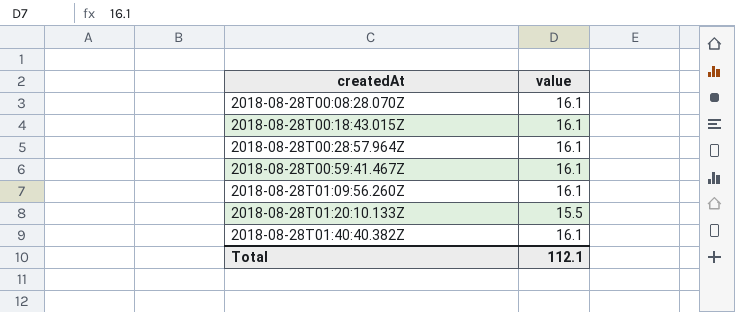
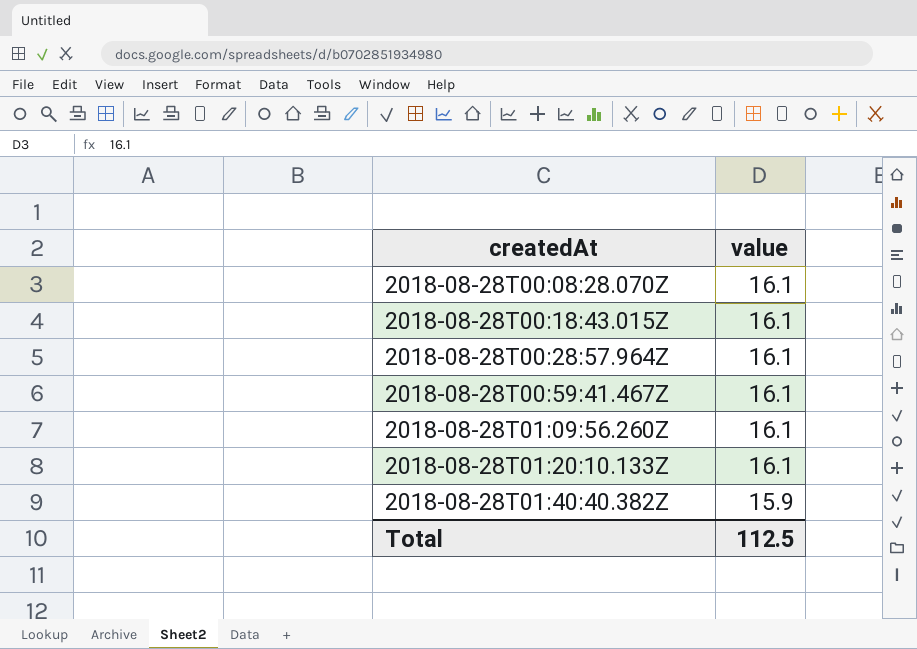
2018-08-28T01:20:10.133Z | value: 15.5 -> 16.1
2018-08-28T01:40:40.382Z | value: 16.1 -> 15.9
Total | value: 112.1 -> 112.5

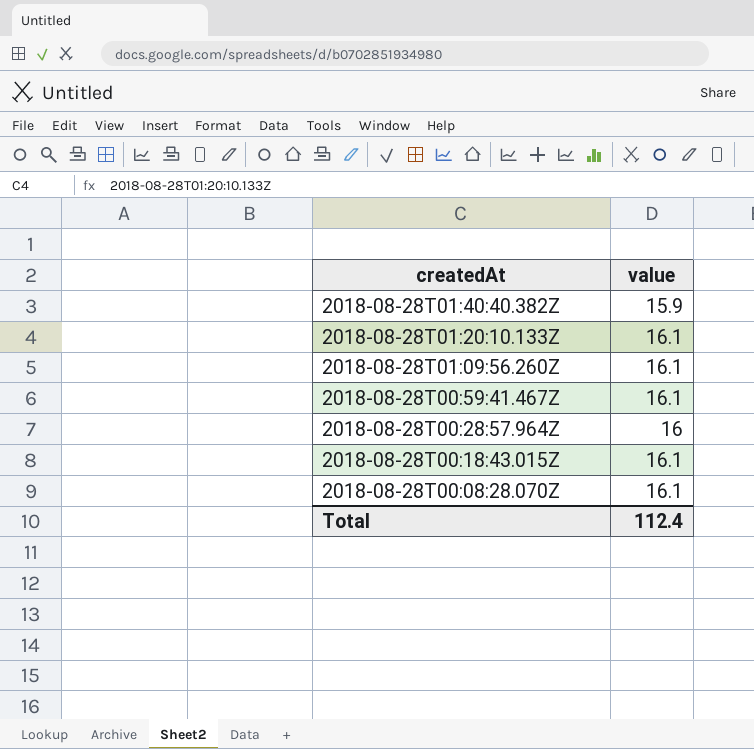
row order: createdAt ascending -> createdAt descending
2018-08-28T00:28:57.964Z | value: 16.1 -> 16
Total | value: 112.5 -> 112.4

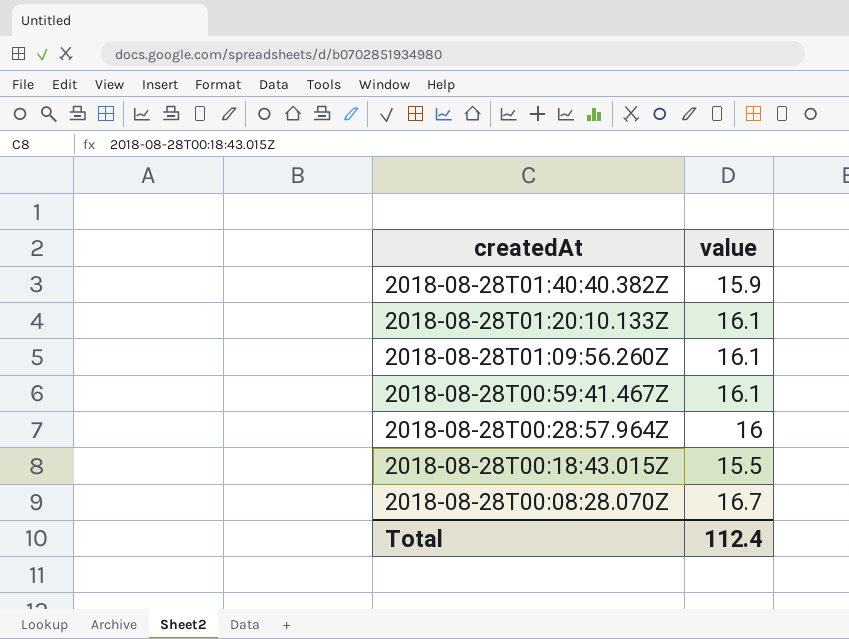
2018-08-28T00:18:43.015Z | value: 16.1 -> 15.5
2018-08-28T00:08:28.070Z | value: 16.1 -> 16.7

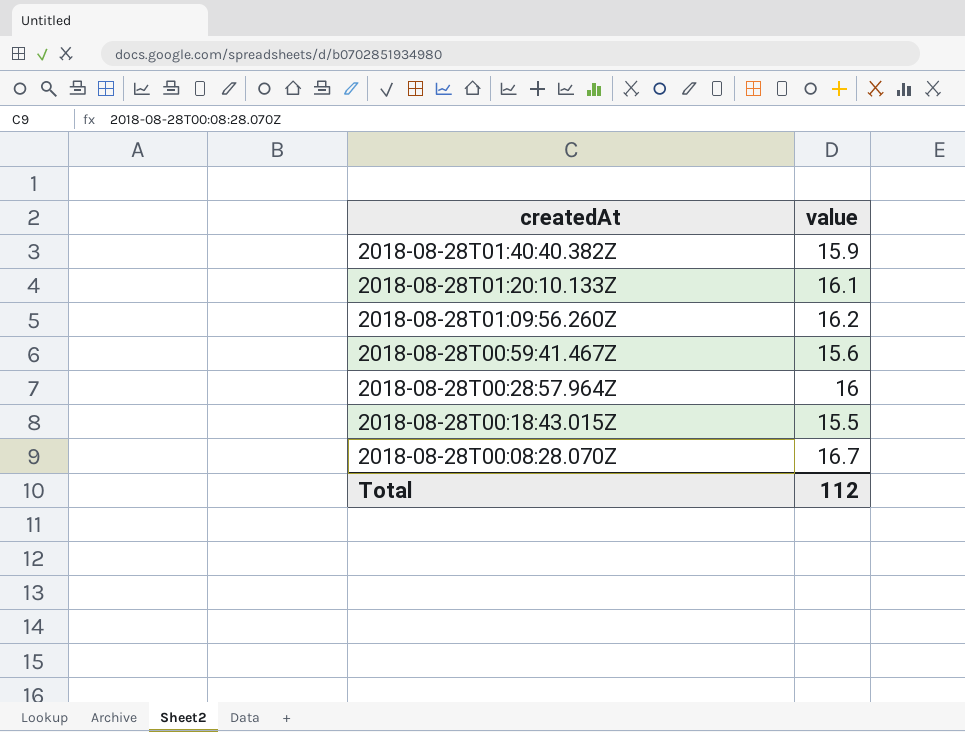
2018-08-28T01:09:56.260Z | value: 16.1 -> 16.2
2018-08-28T00:59:41.467Z | value: 16.1 -> 15.6
Total | value: 112.4 -> 112

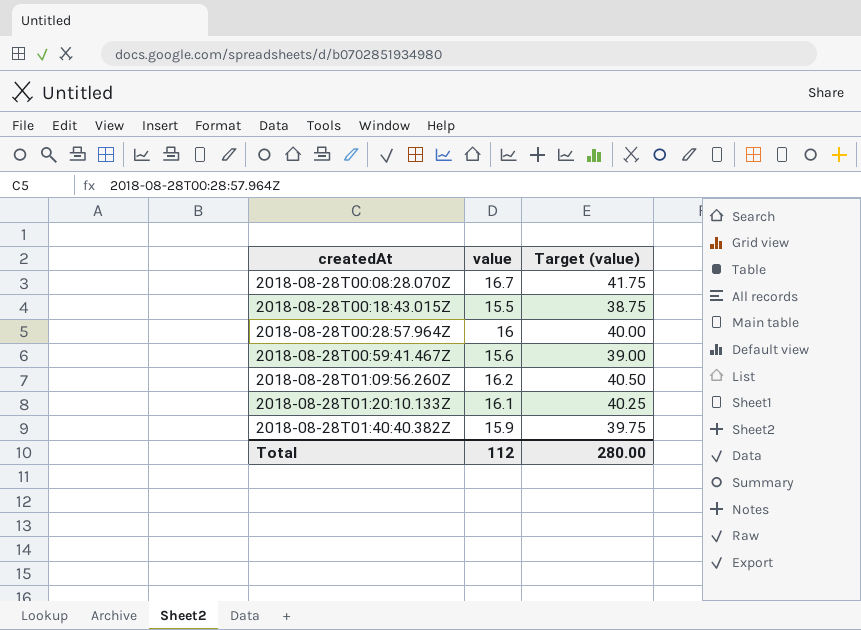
row order: createdAt descending -> createdAt ascending
column Target (value) | formula: none -> [value] * 2.5

